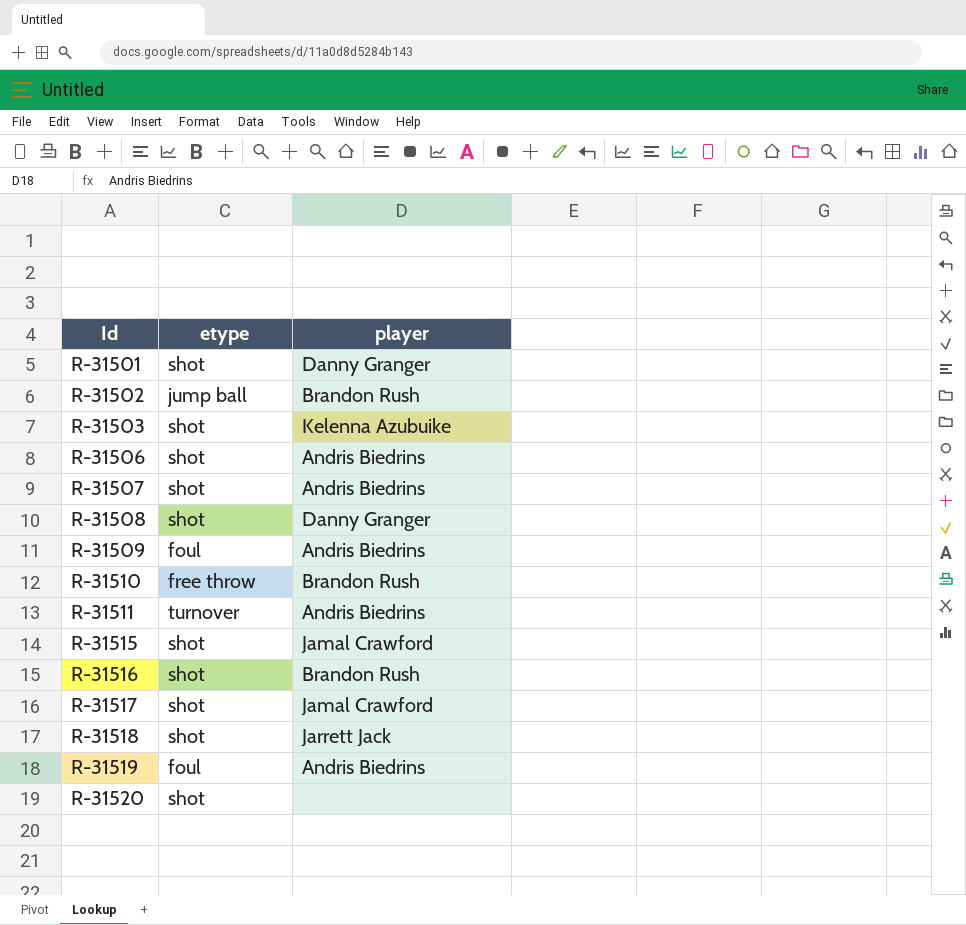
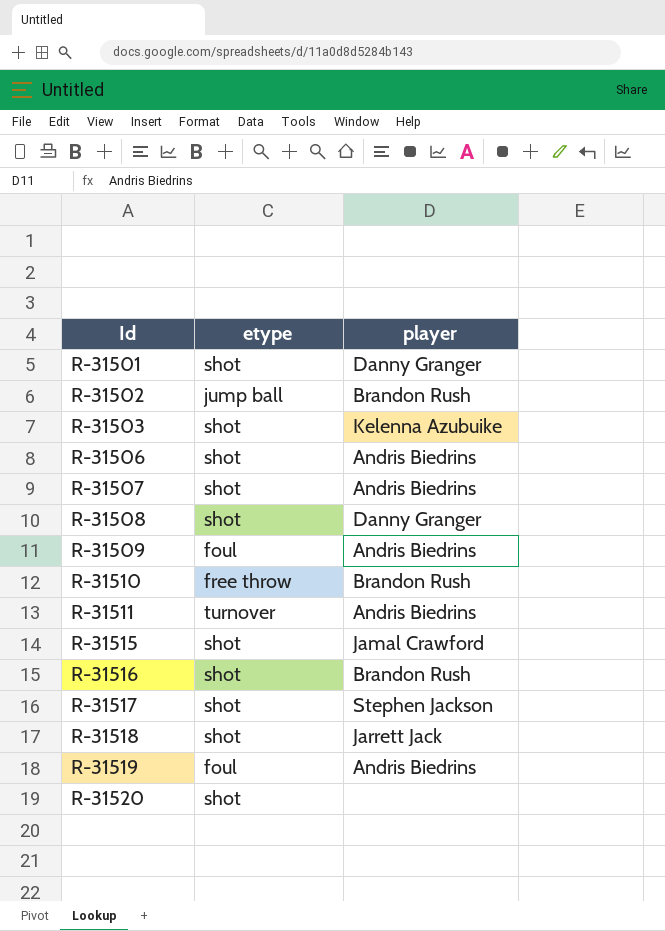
R-31517 | player: Jamal Crawford -> Stephen Jackson

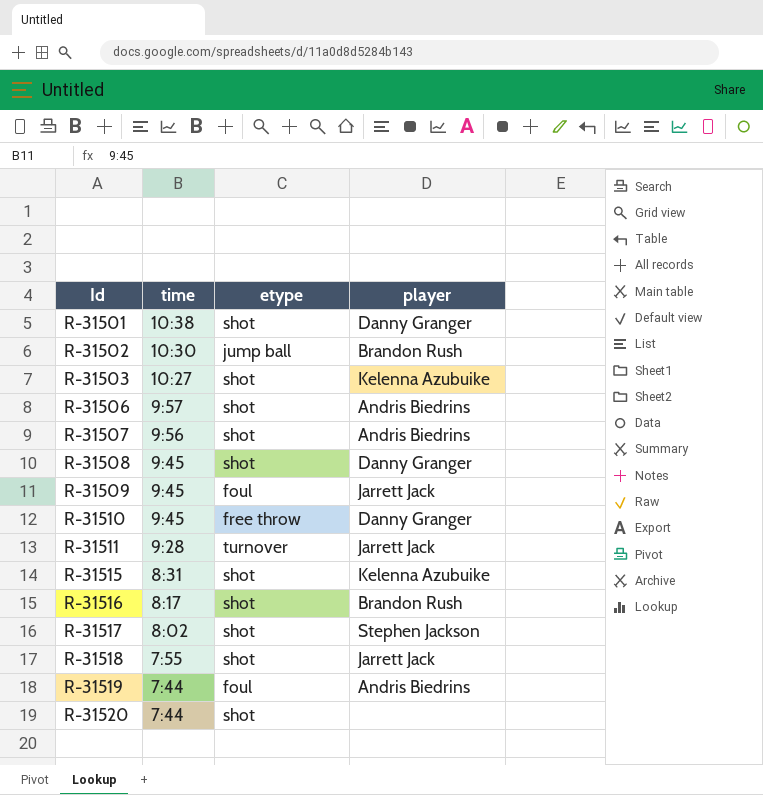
column time | position: none -> 2
R-31509 | player: Andris Biedrins -> Jarrett Jack
R-31510 | player: Brandon Rush -> Danny Granger
R-31511 | player: Andris Biedrins -> Jarrett Jack
R-31515 | player: Jamal Crawford -> Kelenna Azubuike

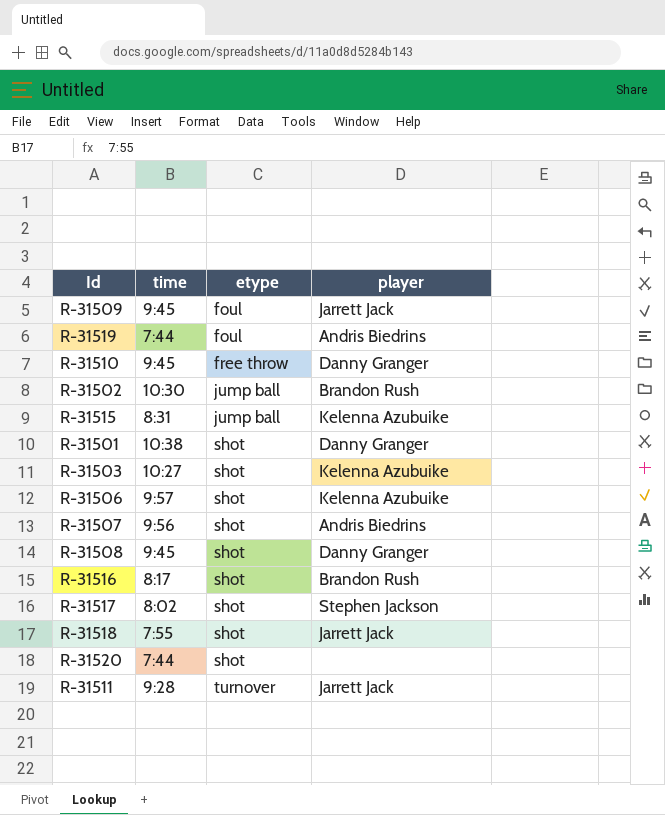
row order: Id ascending -> etype ascending
R-31515 | etype: shot -> jump ball
R-31506 | player: Andris Biedrins -> Kelenna Azubuike

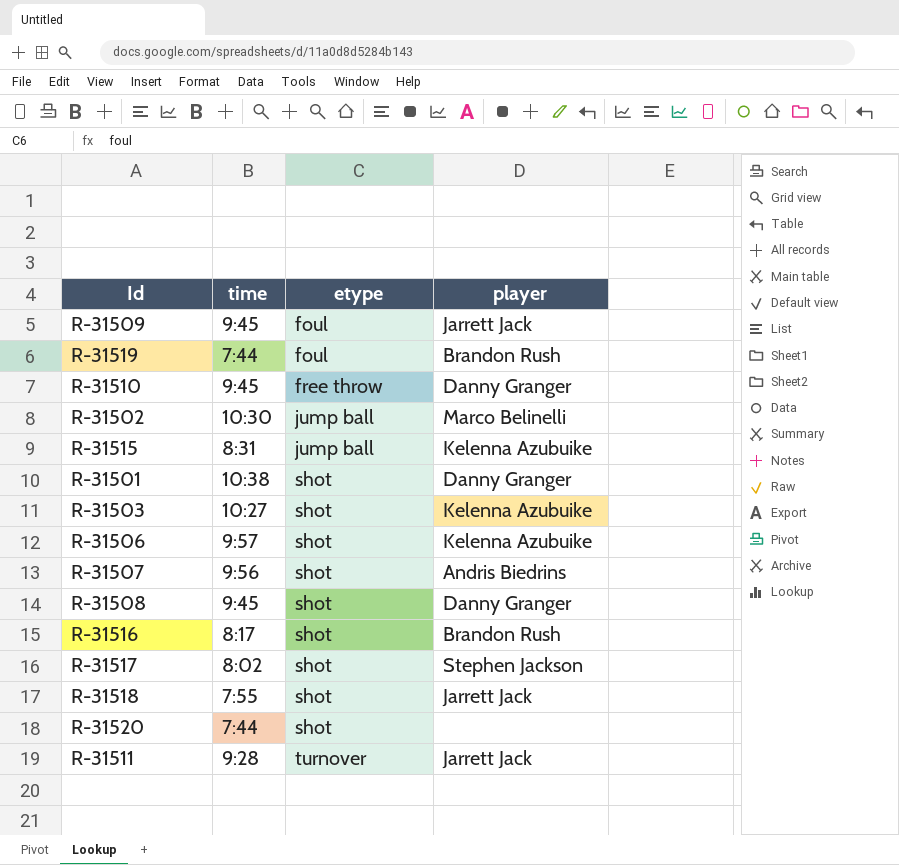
R-31519 | player: Andris Biedrins -> Brandon Rush
R-31502 | player: Brandon Rush -> Marco Belinelli

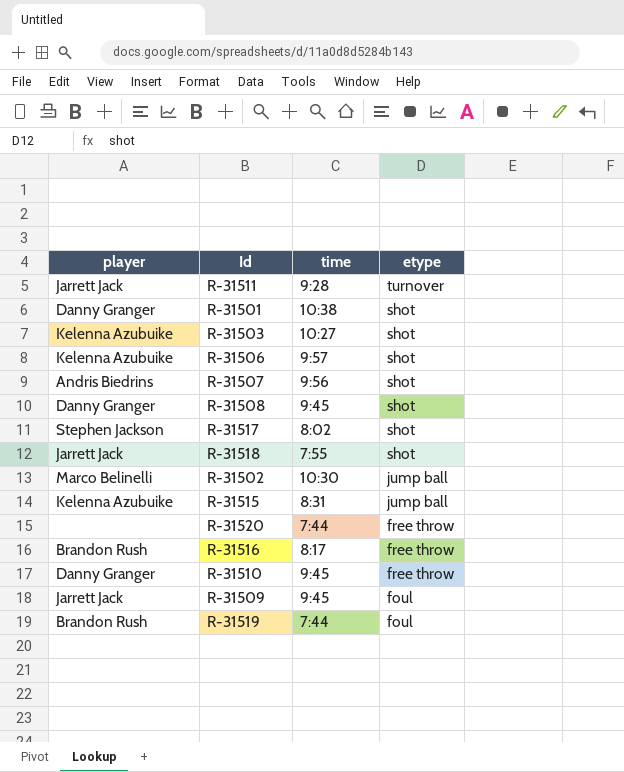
row order: etype ascending -> etype descending
column player | position: 4 -> 1
R-31520 | etype: shot -> free throw
R-31516 | etype: shot -> free throw

